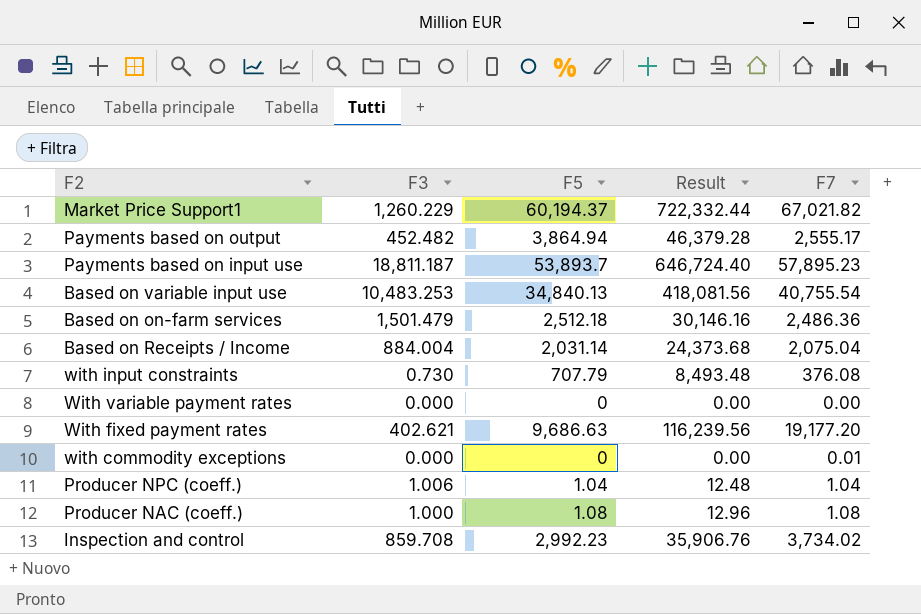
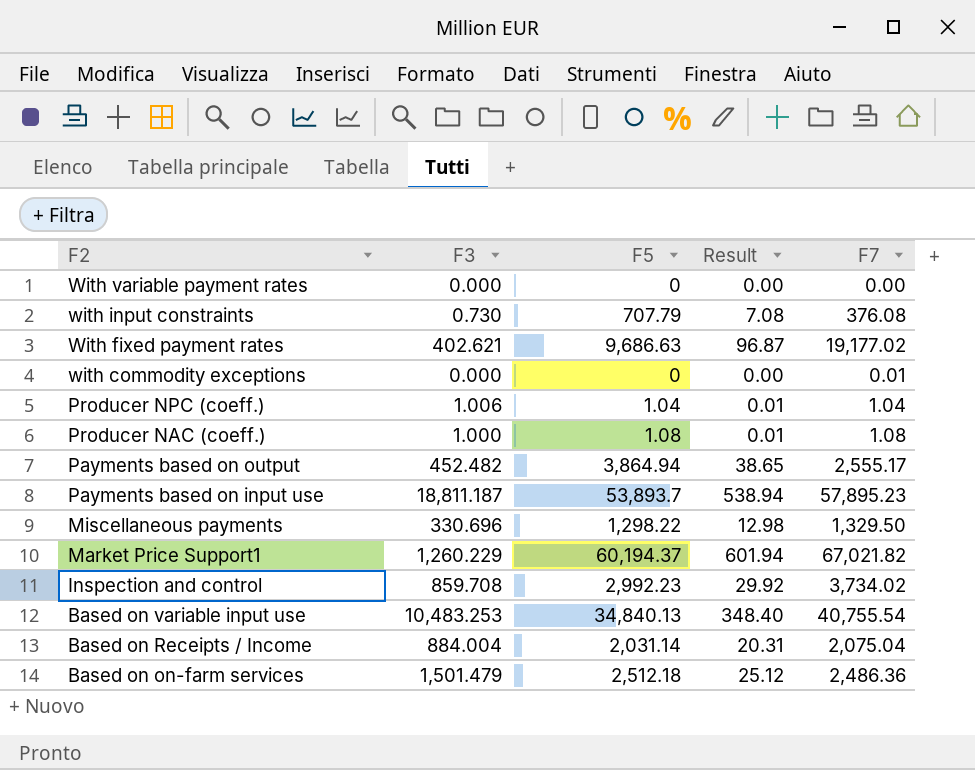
row order: none -> F2 descending
column Result | formula: [F5] * 12 -> [F5] * 0.01
With fixed payment rates | F7: 19,177.20 -> 19,177.02
row Miscellaneous payments: none -> 330.696 | 1,298.22 | 12.98 | 1,329.50

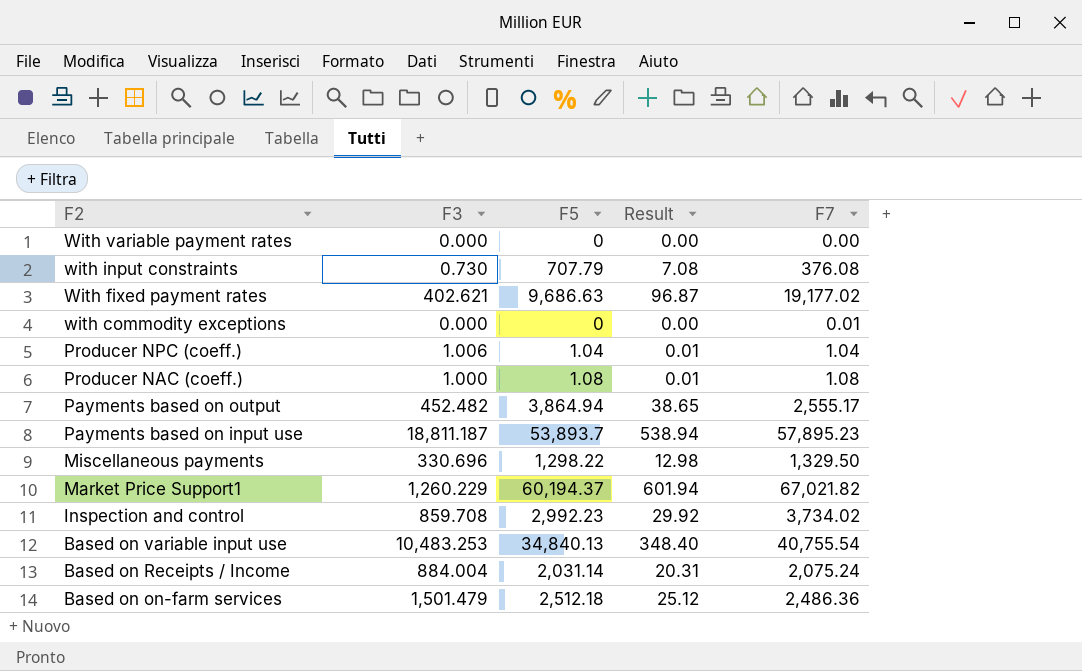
Based on Receipts / Income | F7: 2,075.04 -> 2,075.24

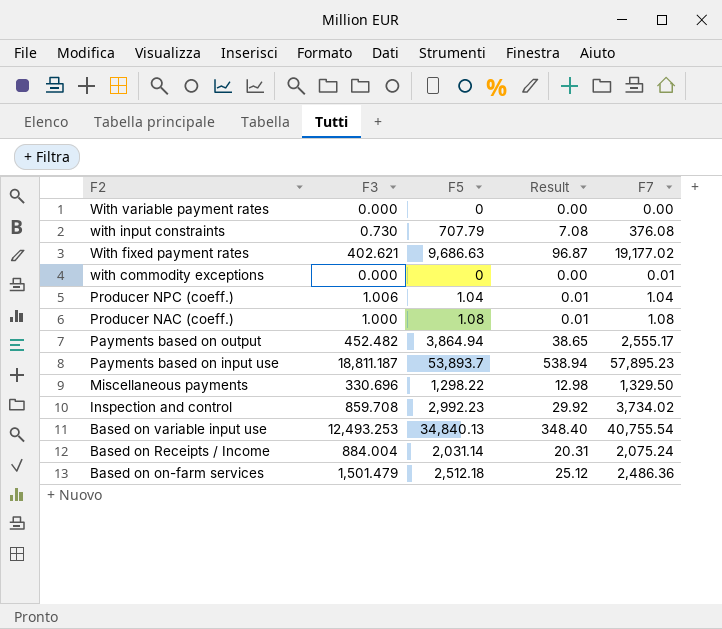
row Market Price Support1: 1,260.229 | 60,194.37 | 601.94 | 67,021.82 -> none
Based on variable input use | F3: 10,483.253 -> 12,493.253

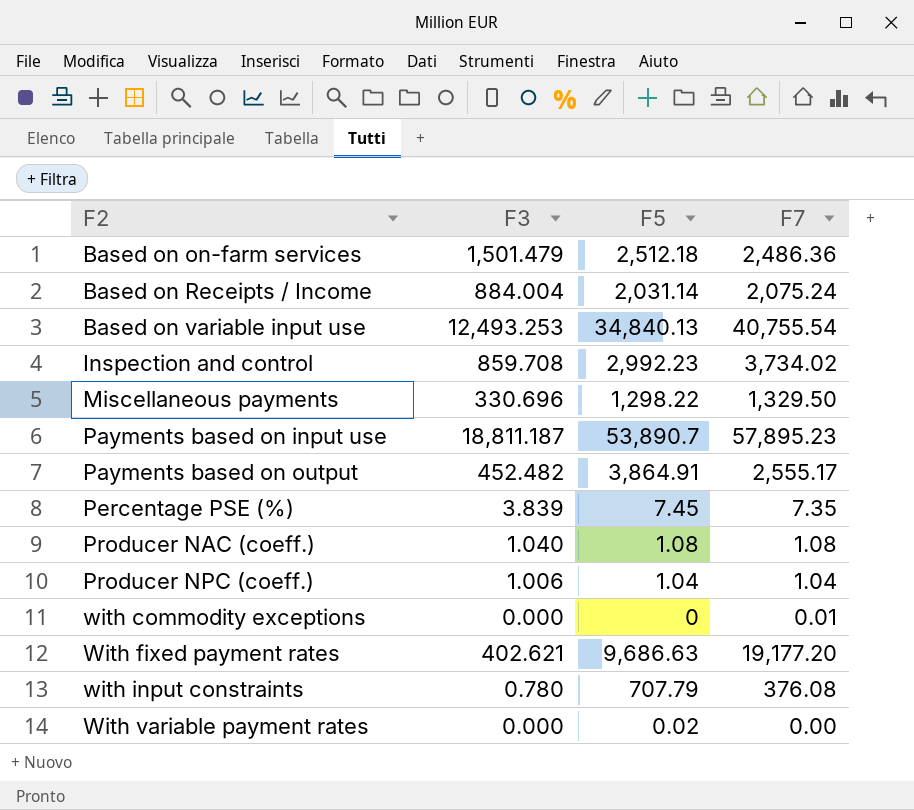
row order: F2 descending -> F2 ascending
column Result | formula: [F5] * 0.01 -> none
Payments based on input use | F5: 53,893.7 -> 53,890.7
Payments based on output | F5: 3,864.94 -> 3,864.91
row Percentage PSE (%): none -> 3.839 | 7.45 | 7.35
Producer NAC (coeff.) | F3: 1.000 -> 1.040
With fixed payment rates | F7: 19,177.02 -> 19,177.20
with input constraints | F3: 0.730 -> 0.780
With variable payment rates | F5: 0 -> 0.02

